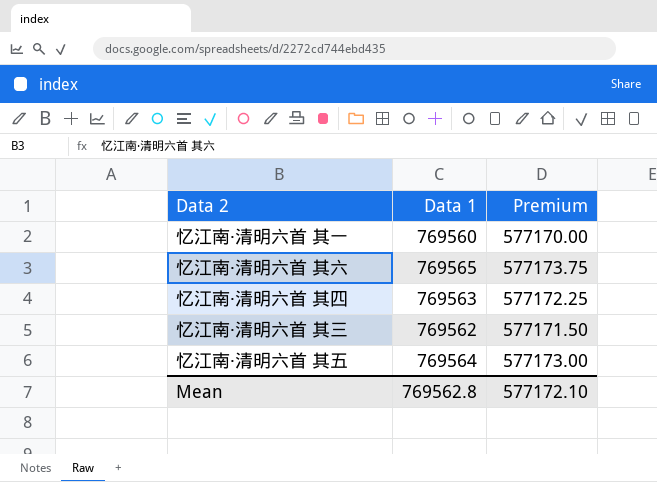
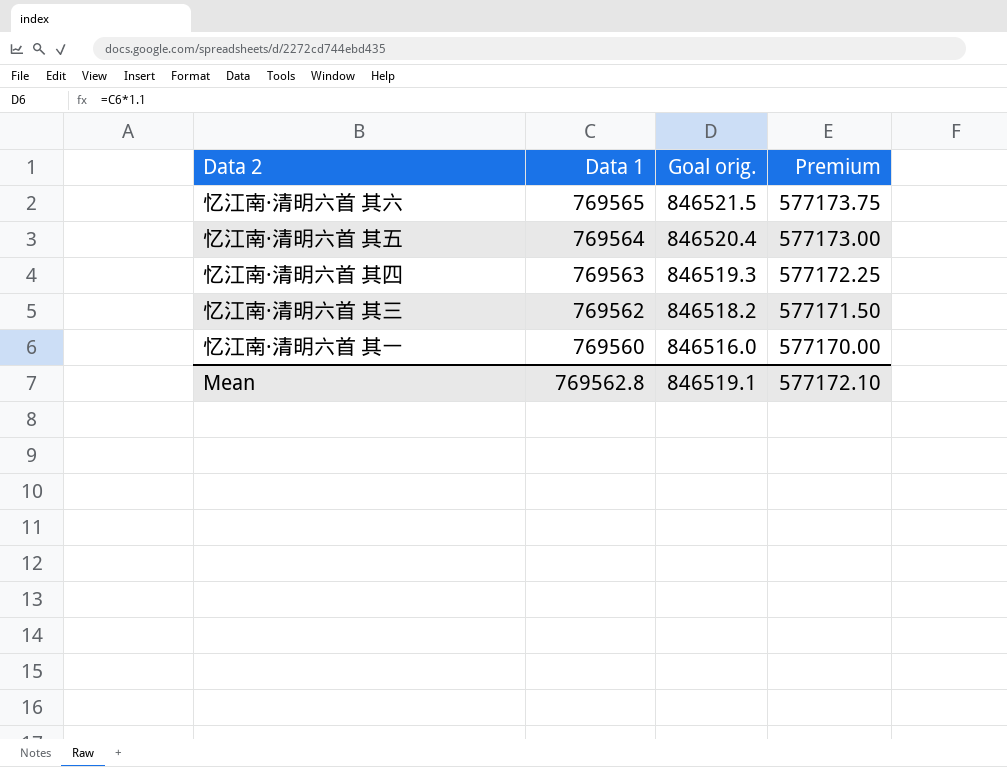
row order: none -> Data 1 descending
column Goal orig. | formula: none -> [Data 1] * 1.1

